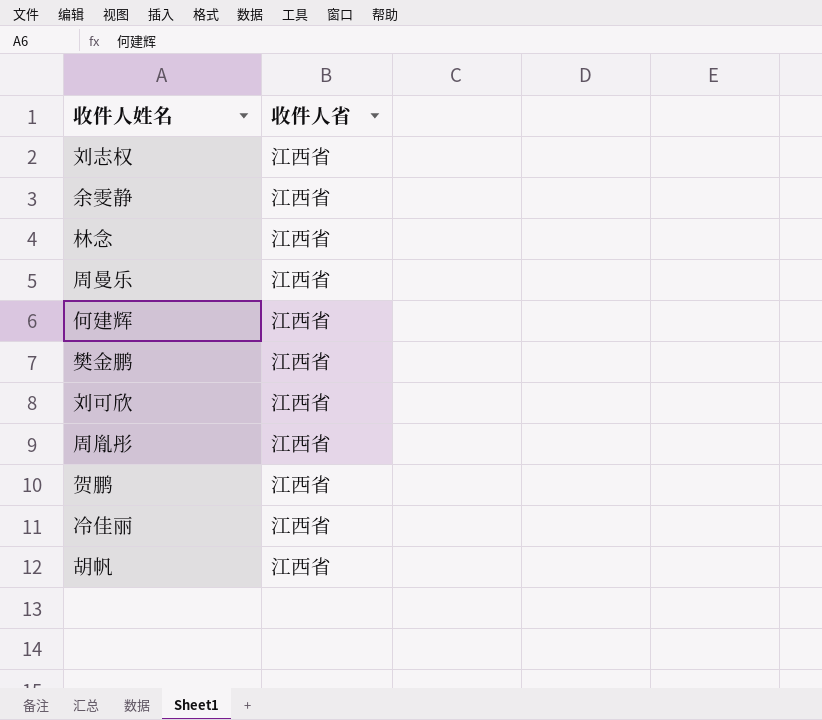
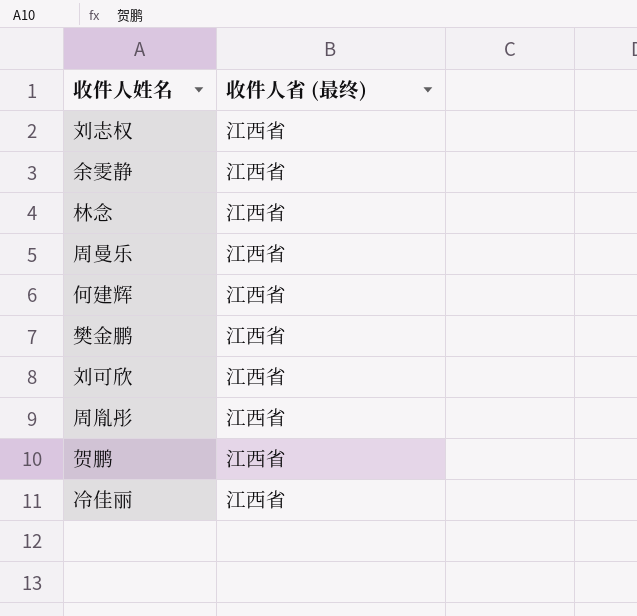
column name: 收件人省 -> 收件人省 (最终)
row 胡帆: 江西省 -> none

